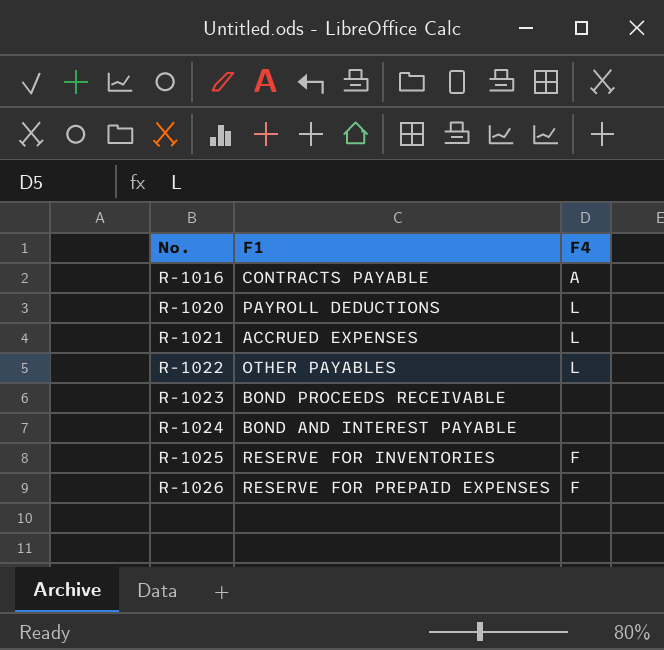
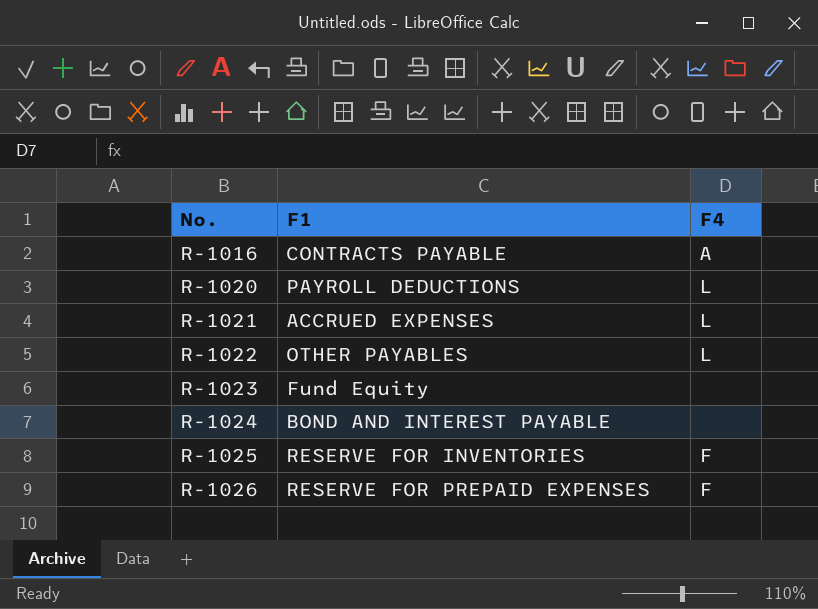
R-1023 | F1: BOND PROCEEDS RECEIVABLE -> Fund Equity

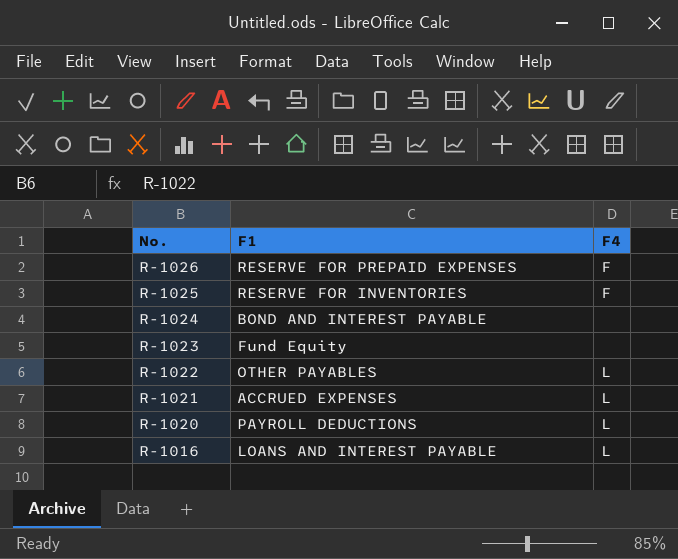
row order: No. ascending -> No. descending
R-1016 | F1: CONTRACTS PAYABLE -> LOANS AND INTEREST PAYABLE
R-1016 | F4: A -> L

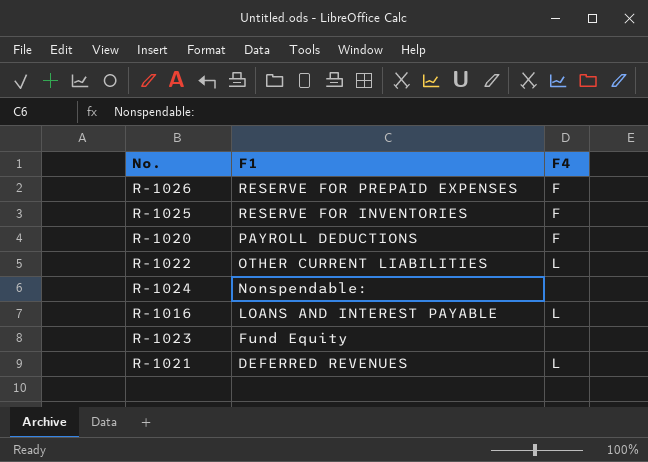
row order: No. descending -> F1 descending
R-1020 | F4: L -> F
R-1022 | F1: OTHER PAYABLES -> OTHER CURRENT LIABILITIES
R-1024 | F1: BOND AND INTEREST PAYABLE -> Nonspendable:
R-1021 | F1: ACCRUED EXPENSES -> DEFERRED REVENUES

